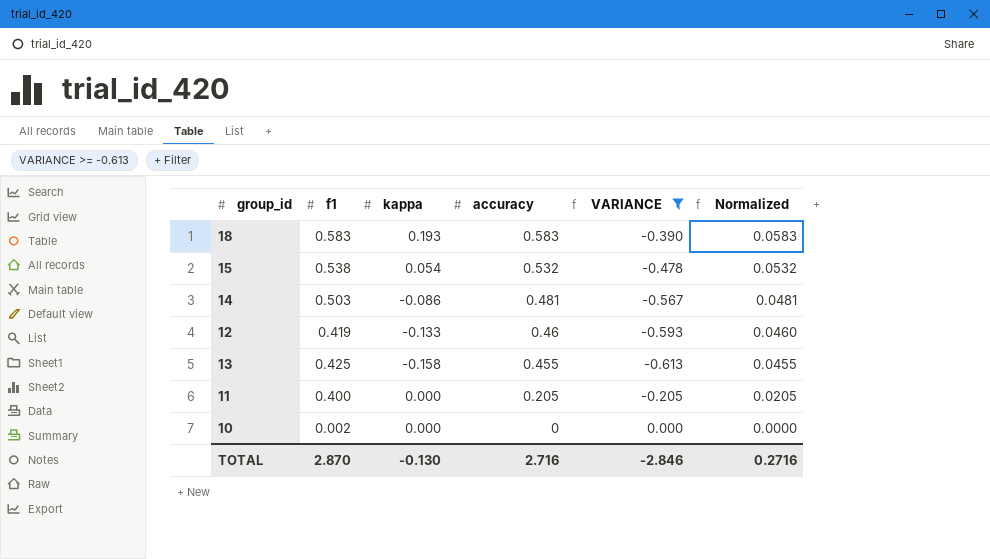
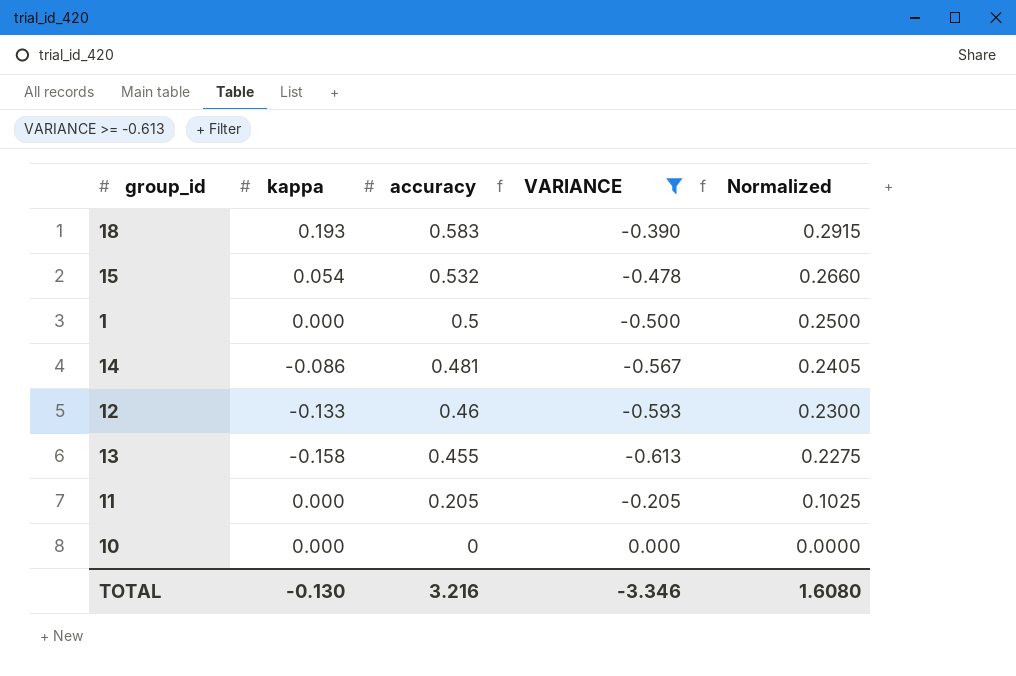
column f1 | position: 2 -> none
column Normalized | formula: [accuracy] * 0.1 -> [accuracy] * 0.5
row 1: none -> 0.000 | 0.5 | -0.500 | 0.2500
TOTAL | accuracy: 2.716 -> 3.216
TOTAL | VARIANCE: -2.846 -> -3.346
TOTAL | Normalized: 0.2716 -> 1.6080

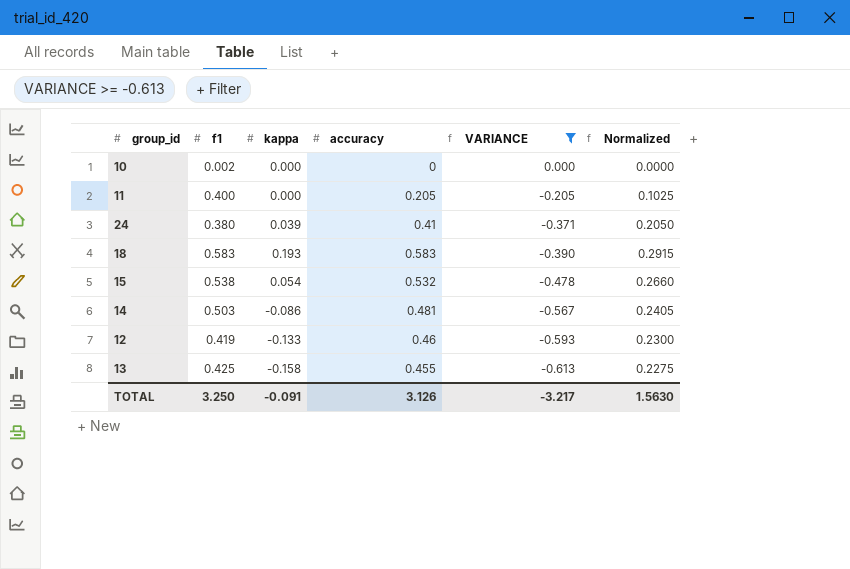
row order: accuracy descending -> VARIANCE descending
column f1 | position: none -> 2
row 1: 0.000 | 0.5 | -0.500 | 0.2500 -> none
row 24: none -> 0.380 | 0.039 | 0.41 | -0.371 | 0.2050
TOTAL | kappa: -0.130 -> -0.091
TOTAL | accuracy: 3.216 -> 3.126
TOTAL | VARIANCE: -3.346 -> -3.217
TOTAL | Normalized: 1.6080 -> 1.5630

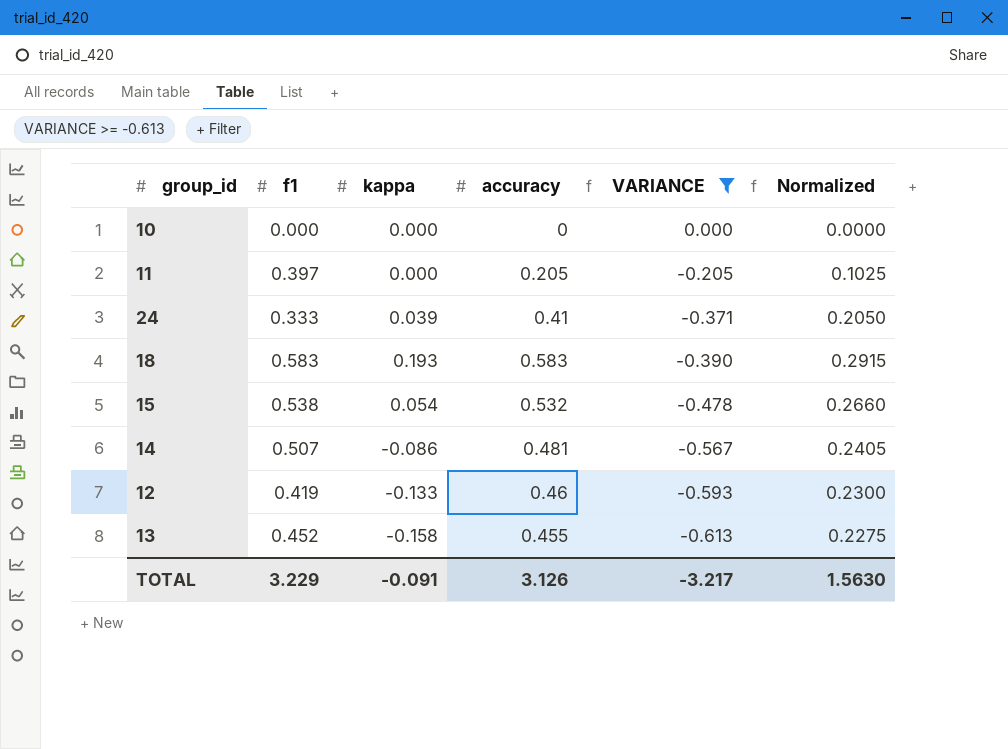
10 | f1: 0.002 -> 0.000
11 | f1: 0.400 -> 0.397
24 | f1: 0.380 -> 0.333
14 | f1: 0.503 -> 0.507
13 | f1: 0.425 -> 0.452
TOTAL | f1: 3.250 -> 3.229

